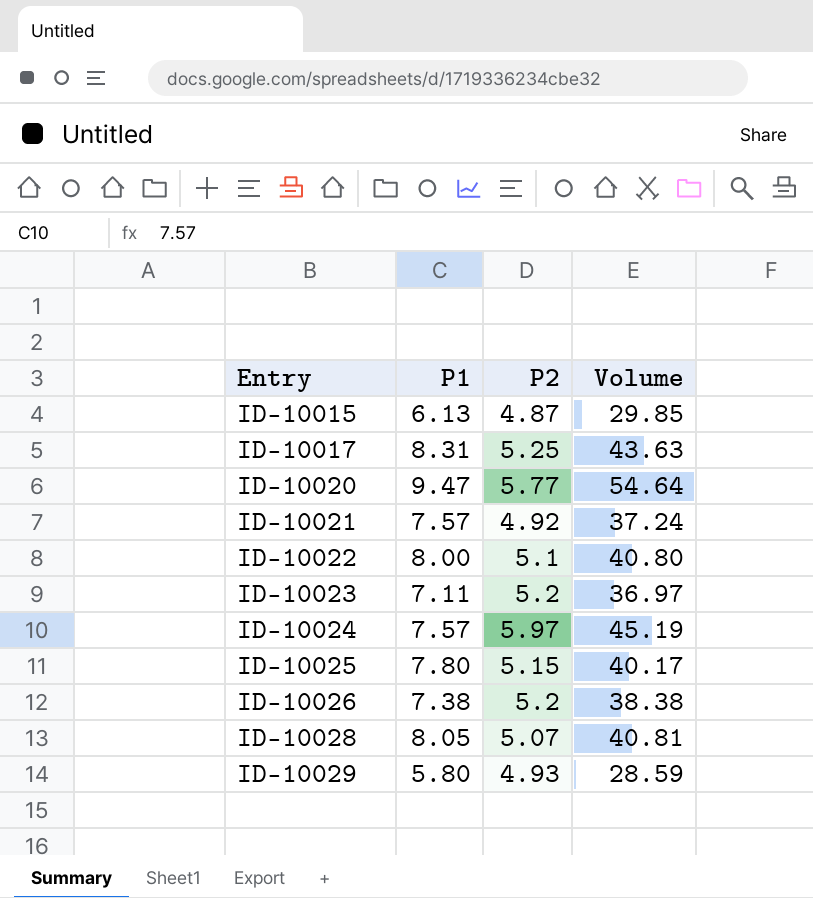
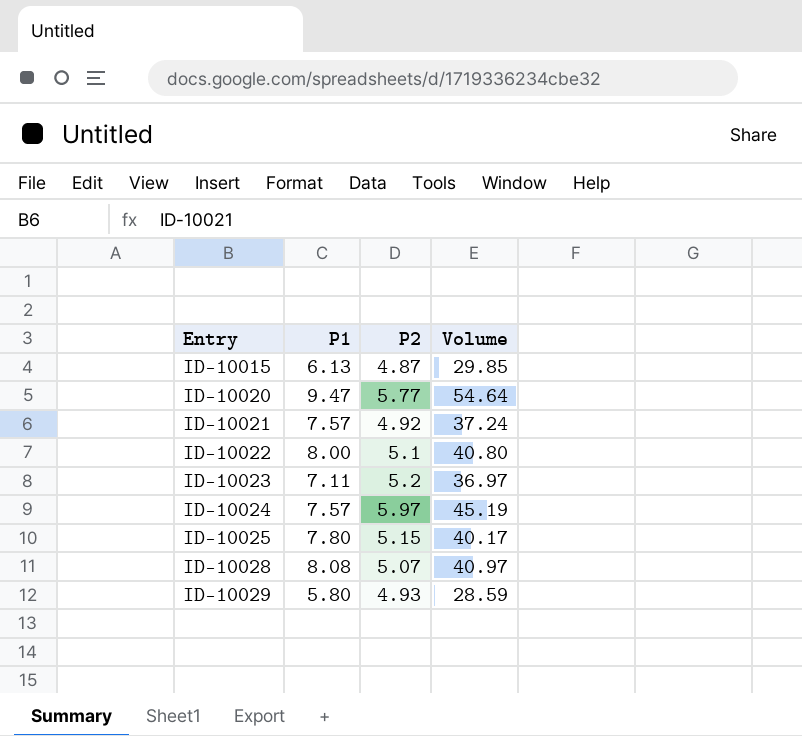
row ID-10017: 8.31 | 5.25 | 43.63 -> none
row ID-10026: 7.38 | 5.2 | 38.38 -> none
ID-10028 | P1: 8.05 -> 8.08
ID-10028 | Volume: 40.81 -> 40.97

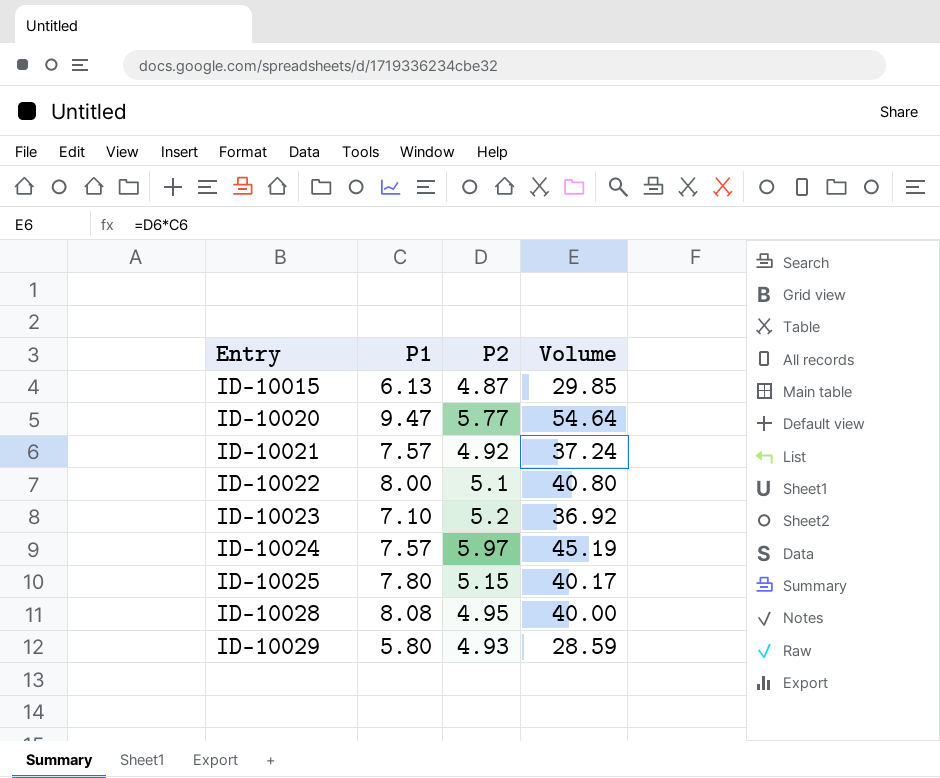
ID-10023 | P1: 7.11 -> 7.10
ID-10023 | Volume: 36.97 -> 36.92
ID-10028 | P2: 5.07 -> 4.95
ID-10028 | Volume: 40.97 -> 40.00

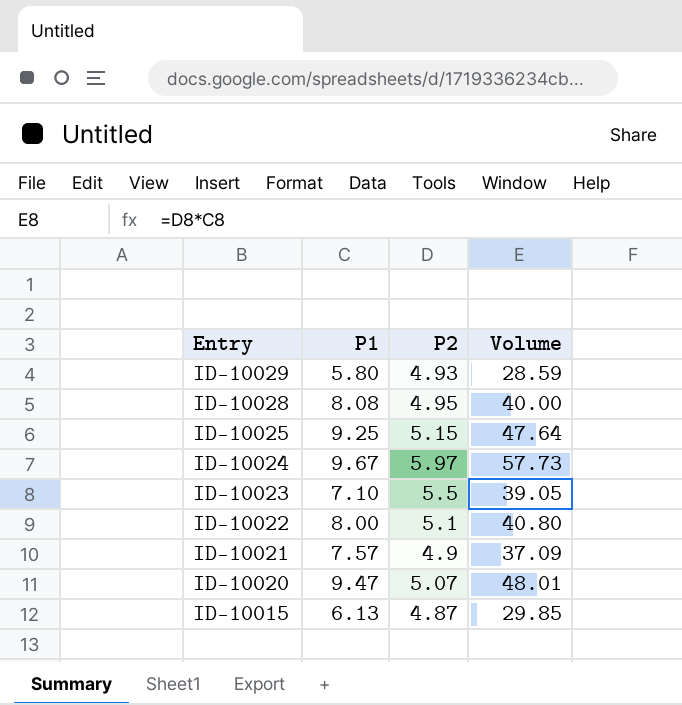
row order: Entry ascending -> Entry descending
ID-10025 | P1: 7.80 -> 9.25
ID-10025 | Volume: 40.17 -> 47.64
ID-10024 | P1: 7.57 -> 9.67
ID-10024 | Volume: 45.19 -> 57.73
ID-10023 | P2: 5.2 -> 5.5
ID-10023 | Volume: 36.92 -> 39.05
ID-10021 | P2: 4.92 -> 4.9
ID-10021 | Volume: 37.24 -> 37.09
ID-10020 | P2: 5.77 -> 5.07
ID-10020 | Volume: 54.64 -> 48.01

